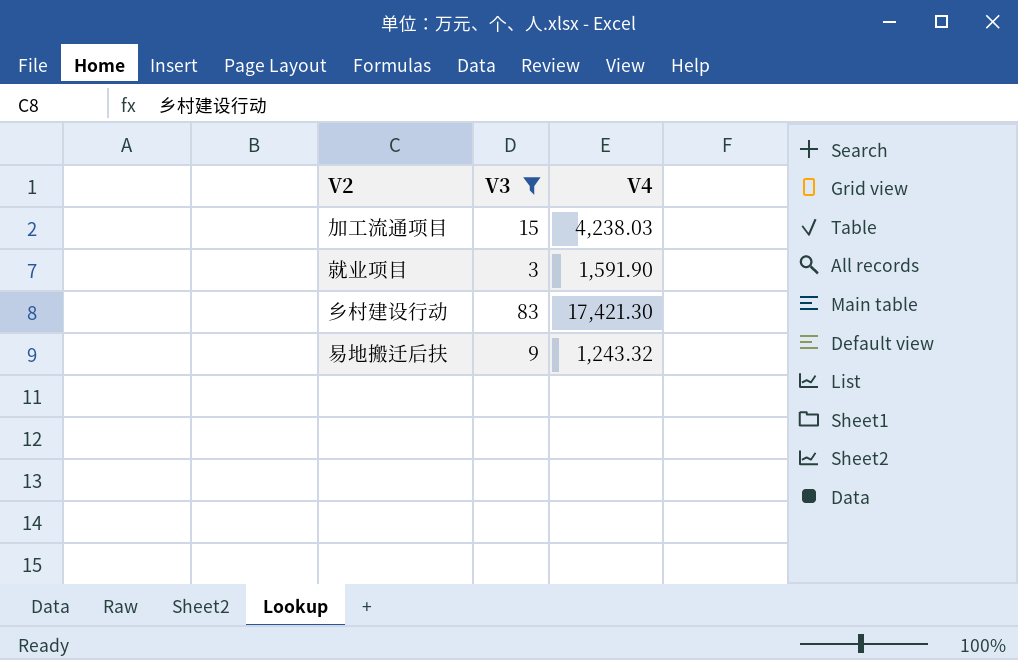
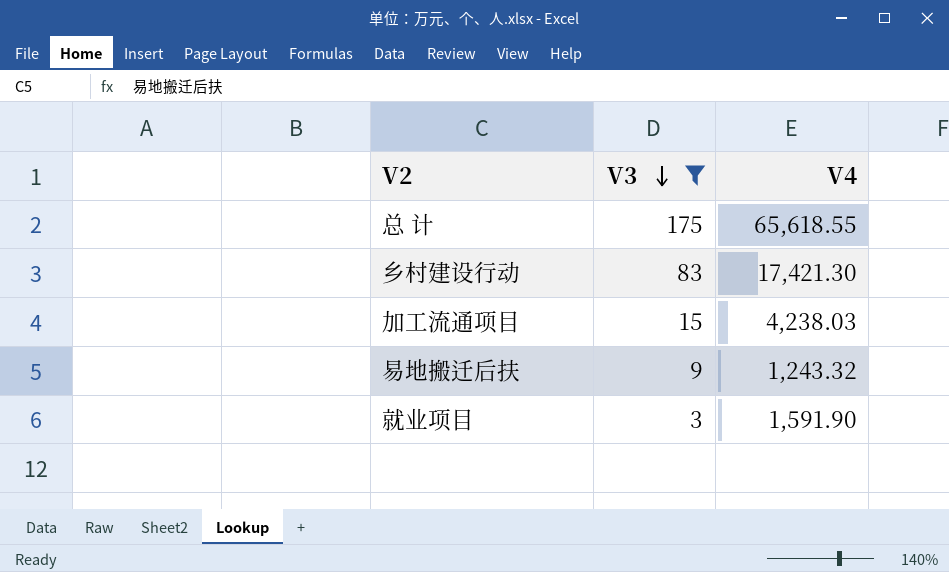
row order: none -> V3 descending
row 总 计: none -> 175 | 65,618.55

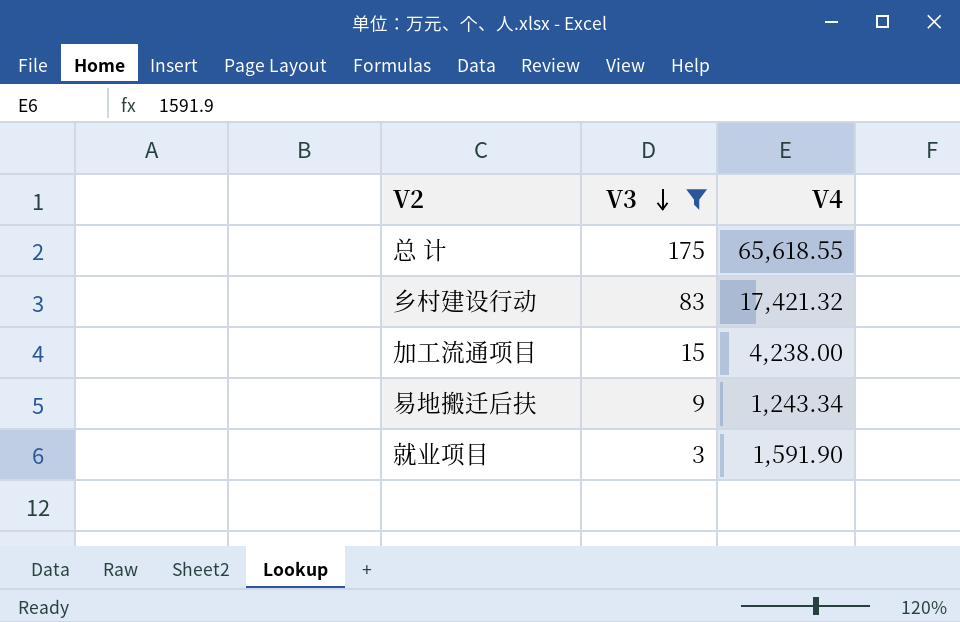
乡村建设行动 | V4: 17,421.30 -> 17,421.32
加工流通项目 | V4: 4,238.03 -> 4,238.00
易地搬迁后扶 | V4: 1,243.32 -> 1,243.34

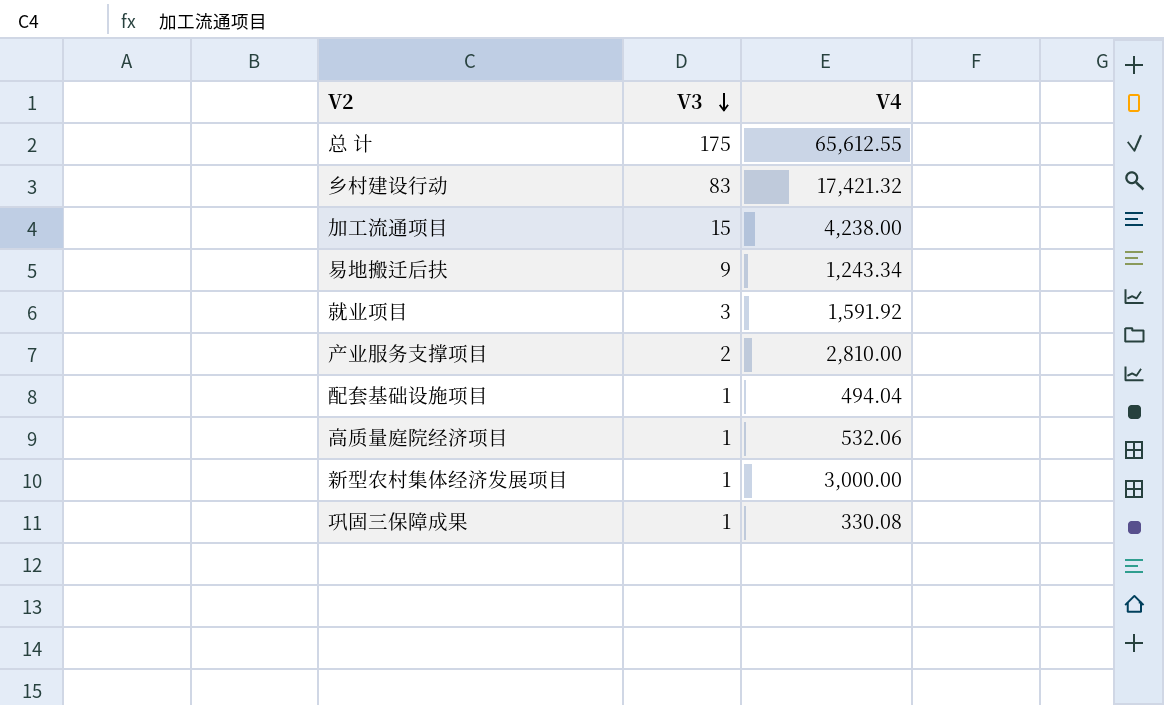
filter: V3 >= 3 -> none
总 计 | V4: 65,618.55 -> 65,612.55
就业项目 | V4: 1,591.90 -> 1,591.92

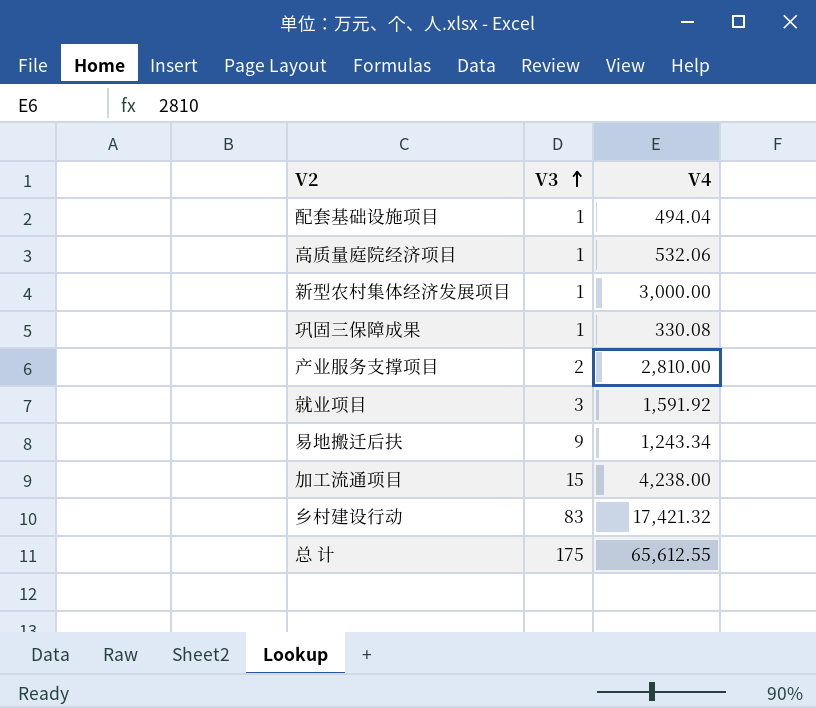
row order: V3 descending -> V3 ascending

